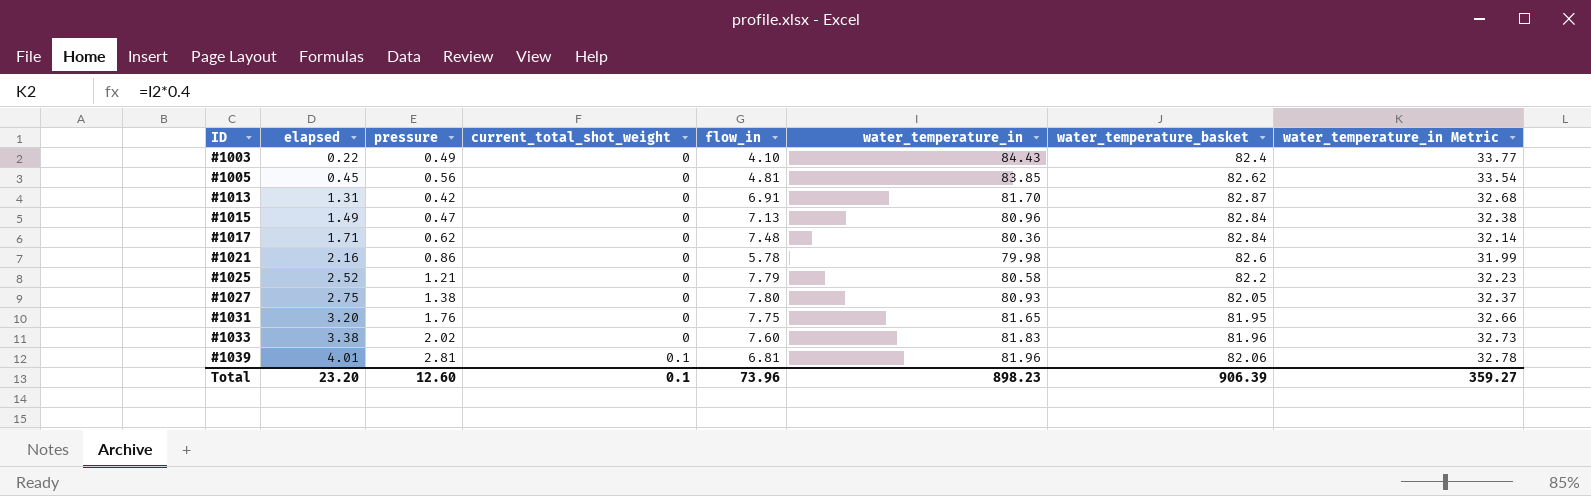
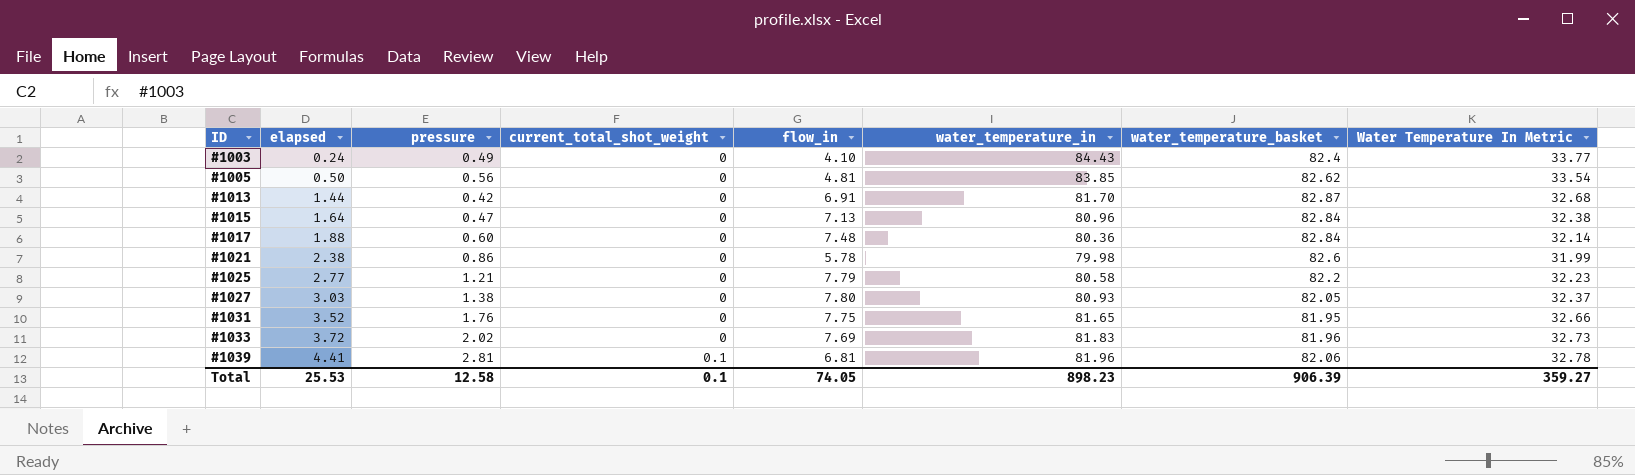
column name: water_temperature_in Metric -> Water Temperature In Metric
#1003 | elapsed: 0.22 -> 0.24
#1005 | elapsed: 0.45 -> 0.50
#1013 | elapsed: 1.31 -> 1.44
#1015 | elapsed: 1.49 -> 1.64
#1017 | elapsed: 1.71 -> 1.88
#1017 | pressure: 0.62 -> 0.60
#1021 | elapsed: 2.16 -> 2.38
#1025 | elapsed: 2.52 -> 2.77
#1027 | elapsed: 2.75 -> 3.03
#1031 | elapsed: 3.20 -> 3.52
#1033 | elapsed: 3.38 -> 3.72
#1033 | flow_in: 7.60 -> 7.69
#1039 | elapsed: 4.01 -> 4.41
Total | elapsed: 23.20 -> 25.53
Total | pressure: 12.60 -> 12.58
Total | flow_in: 73.96 -> 74.05

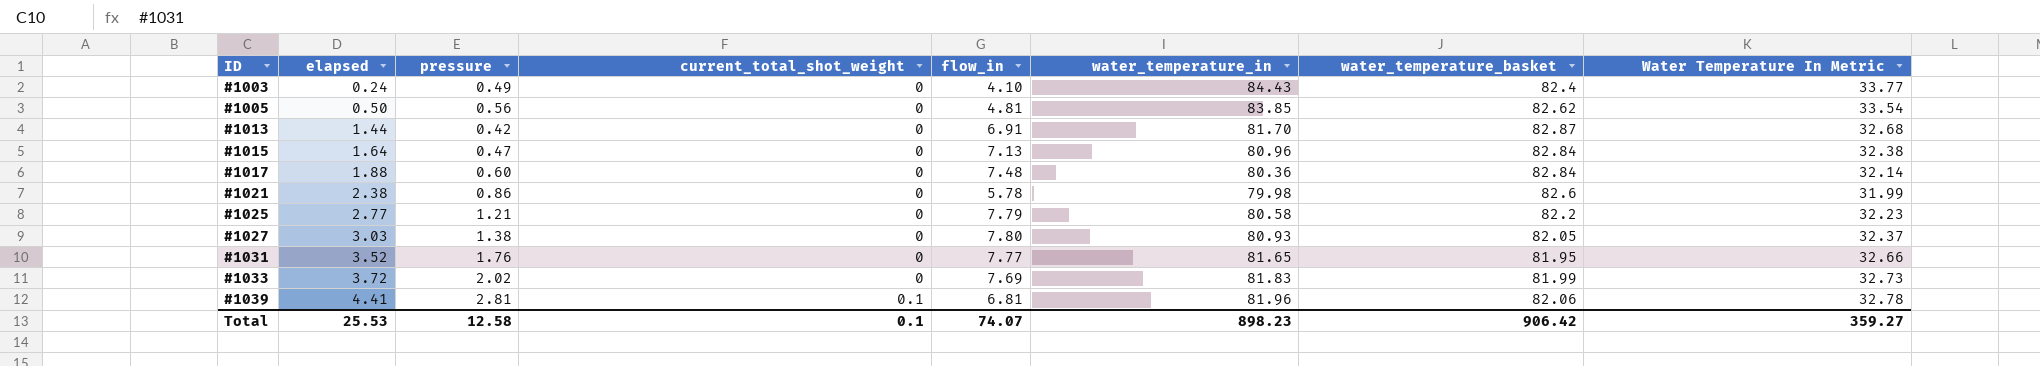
#1031 | flow_in: 7.75 -> 7.77
#1033 | water_temperature_basket: 81.96 -> 81.99
Total | flow_in: 74.05 -> 74.07
Total | water_temperature_basket: 906.39 -> 906.42

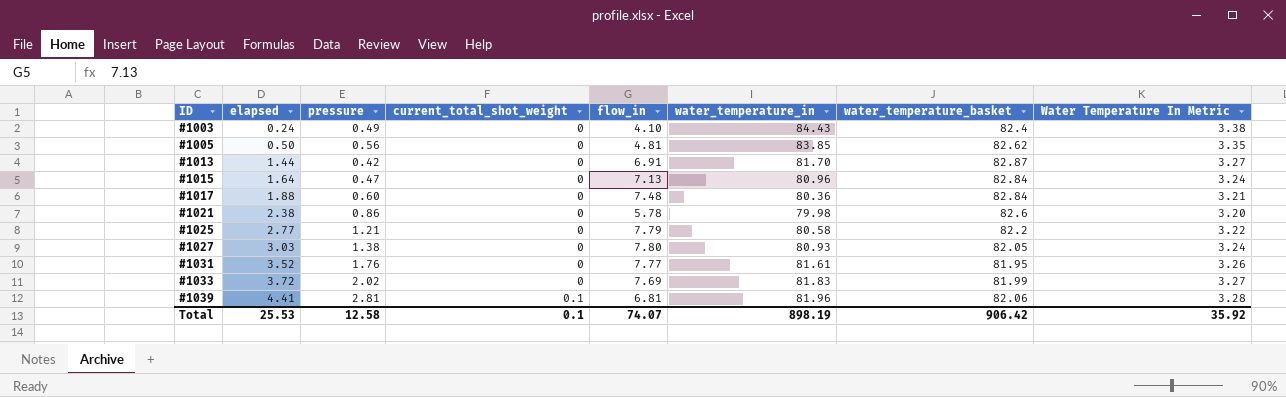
column Water Temperature In Metric | formula: [water_temperature_in] * 0.4 -> [water_temperature_in] * 0.04
#1031 | water_temperature_in: 81.65 -> 81.61
Total | water_temperature_in: 898.23 -> 898.19
Total | Water Temperature In Metric: 359.27 -> 35.92

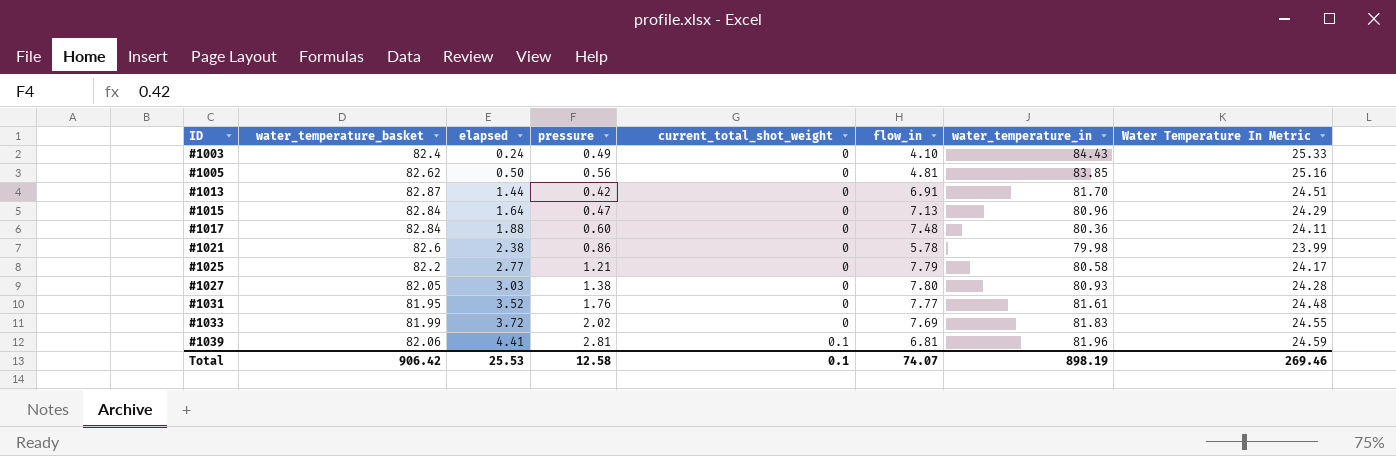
column water_temperature_basket | position: 7 -> 2
column Water Temperature In Metric | formula: [water_temperature_in] * 0.04 -> [water_temperature_in] * 0.3
Total | Water Temperature In Metric: 35.92 -> 269.46

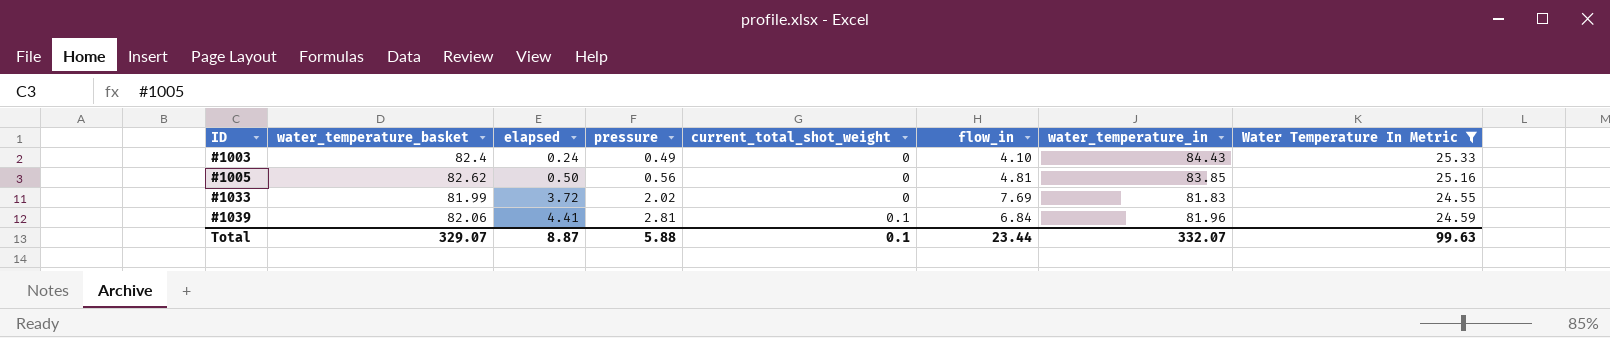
filter: none -> Water Temperature In Metric >= 24.55
#1039 | flow_in: 6.81 -> 6.84
Total | water_temperature_basket: 906.42 -> 329.07
Total | elapsed: 25.53 -> 8.87
Total | pressure: 12.58 -> 5.88
Total | flow_in: 74.07 -> 23.44
Total | water_temperature_in: 898.19 -> 332.07
Total | Water Temperature In Metric: 269.46 -> 99.63

